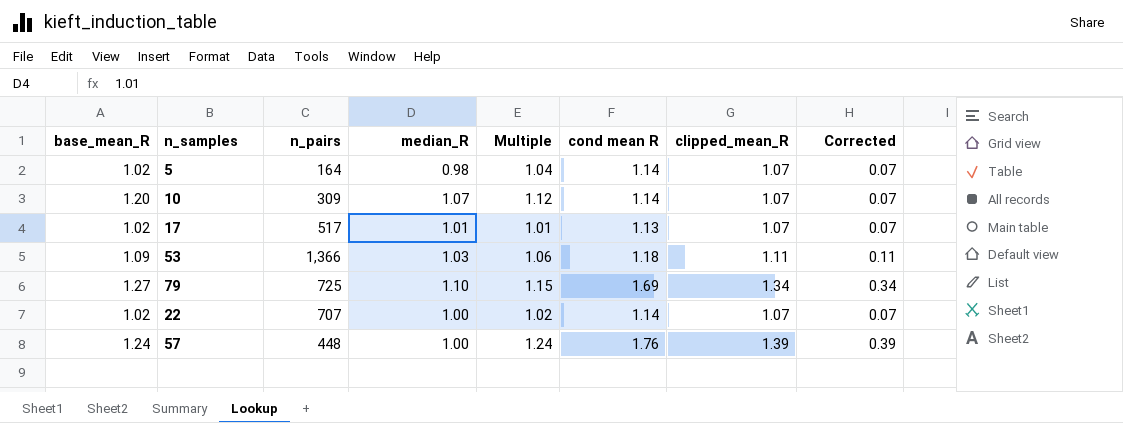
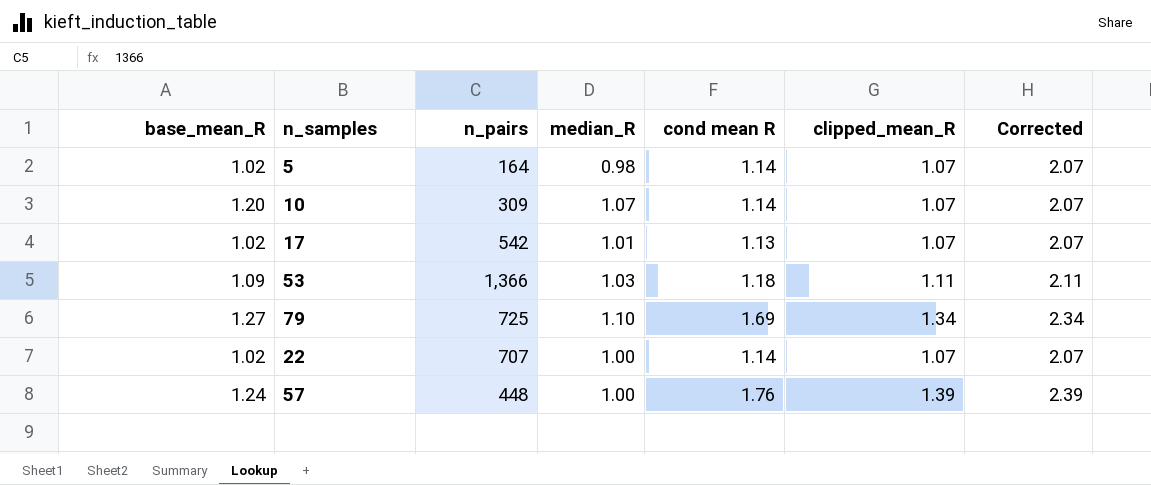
column Multiple | formula: [base_mean_R] / [median_R] -> none
column Corrected | formula: [clipped_mean_R] - 1 -> [clipped_mean_R] + 1
17 | n_pairs: 517 -> 542

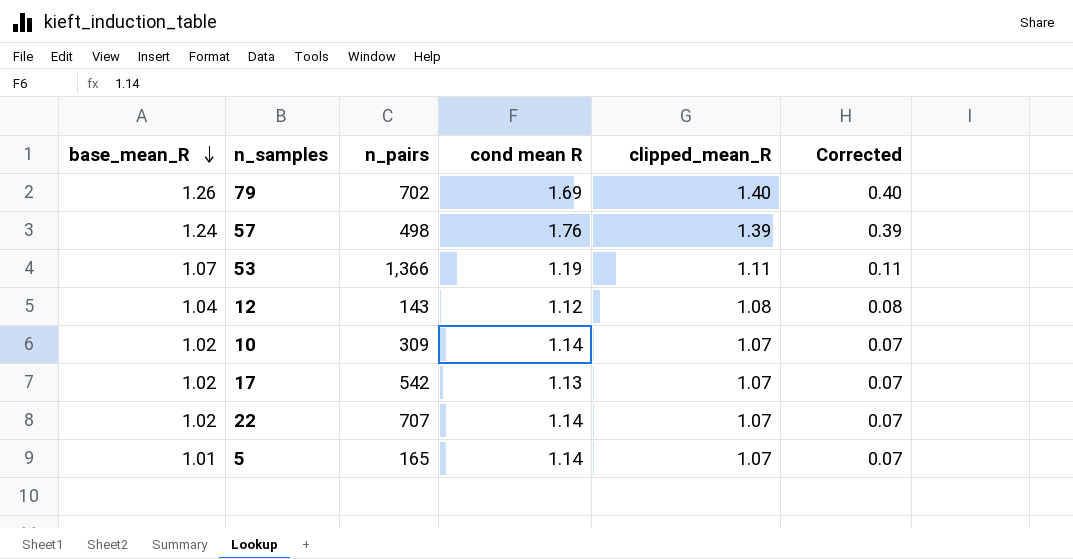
row order: none -> base_mean_R descending
column median_R | position: 4 -> none
column Corrected | formula: [clipped_mean_R] + 1 -> [clipped_mean_R] - 1
79 | base_mean_R: 1.27 -> 1.26
79 | n_pairs: 725 -> 702
79 | clipped_mean_R: 1.34 -> 1.40
57 | n_pairs: 448 -> 498
53 | base_mean_R: 1.09 -> 1.07
53 | cond mean R: 1.18 -> 1.19
row 12: none -> 1.04 | 143 | 1.12 | 1.08 | 0.08
10 | base_mean_R: 1.20 -> 1.02
5 | base_mean_R: 1.02 -> 1.01
5 | n_pairs: 164 -> 165

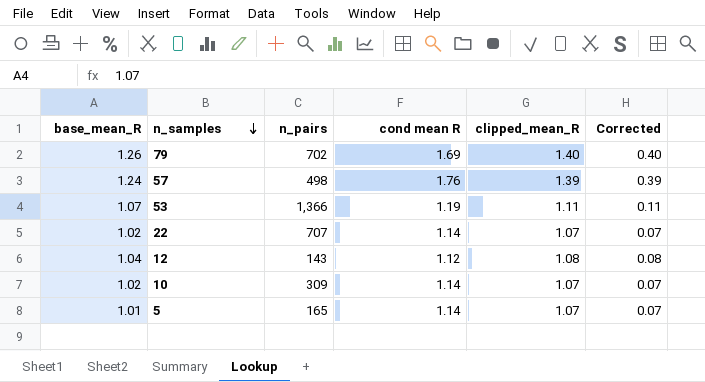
row order: base_mean_R descending -> n_samples descending
row 17: 1.02 | 542 | 1.13 | 1.07 | 0.07 -> none

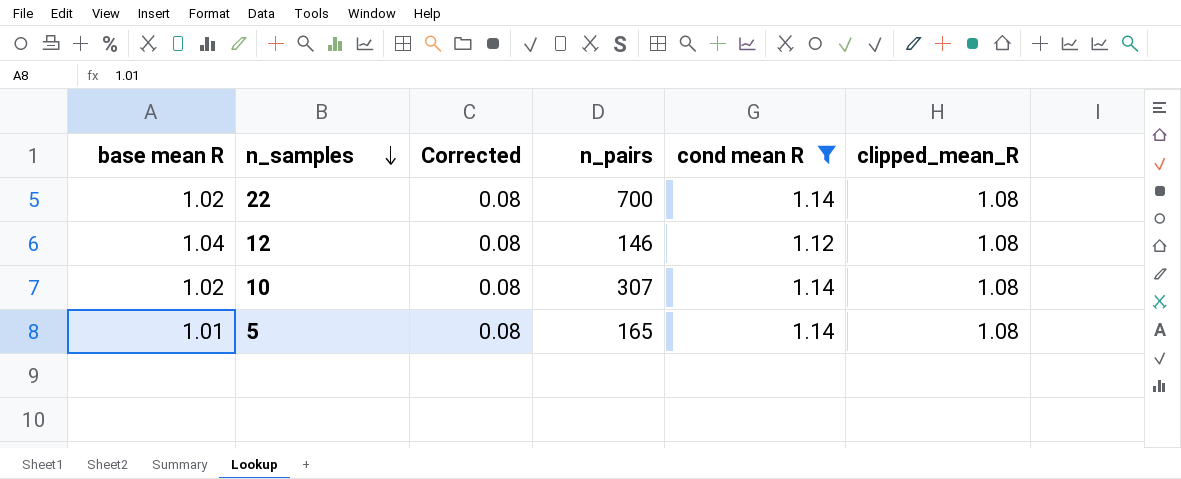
filter: none -> cond mean R <= 1.14
column name: base_mean_R -> base mean R
column Corrected | position: 6 -> 3
22 | Corrected: 0.07 -> 0.08
22 | n_pairs: 707 -> 700
22 | clipped_mean_R: 1.07 -> 1.08
12 | n_pairs: 143 -> 146
10 | Corrected: 0.07 -> 0.08
10 | n_pairs: 309 -> 307
10 | clipped_mean_R: 1.07 -> 1.08
5 | Corrected: 0.07 -> 0.08
5 | clipped_mean_R: 1.07 -> 1.08

